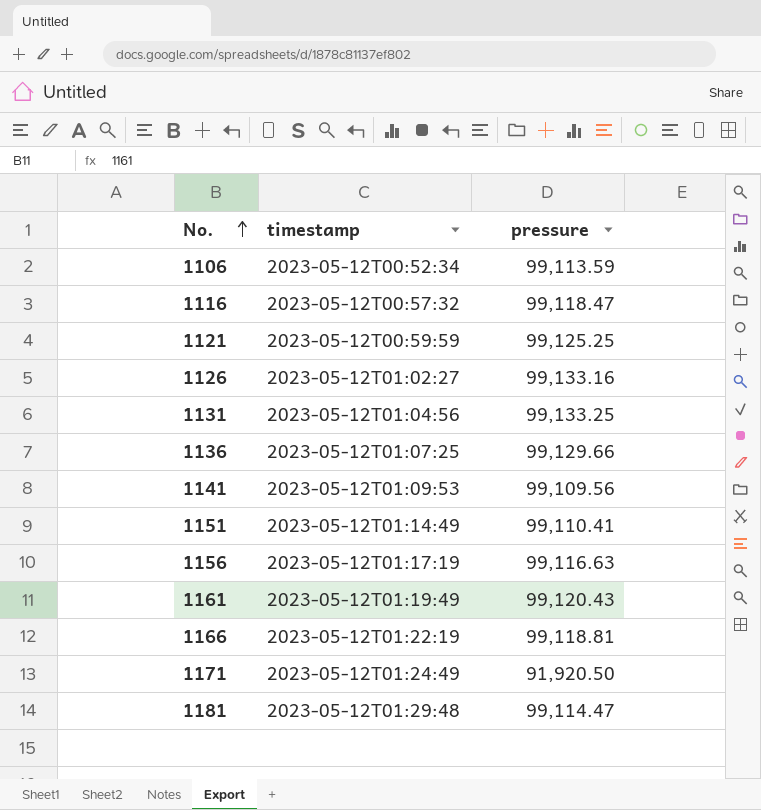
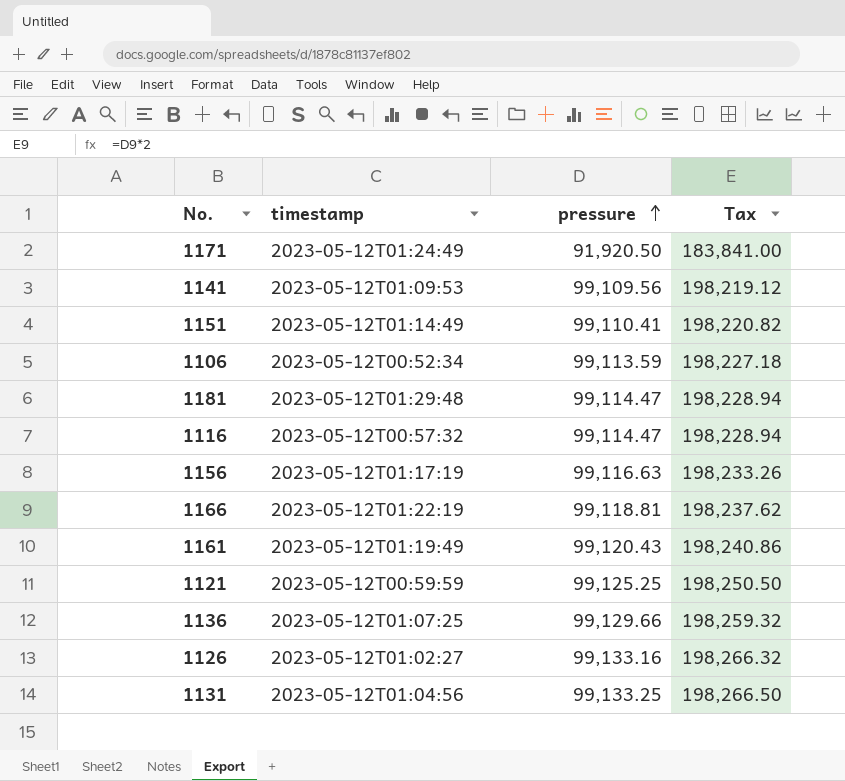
row order: No. ascending -> pressure ascending
column Tax | formula: none -> [pressure] * 2
1116 | pressure: 99,118.47 -> 99,114.47

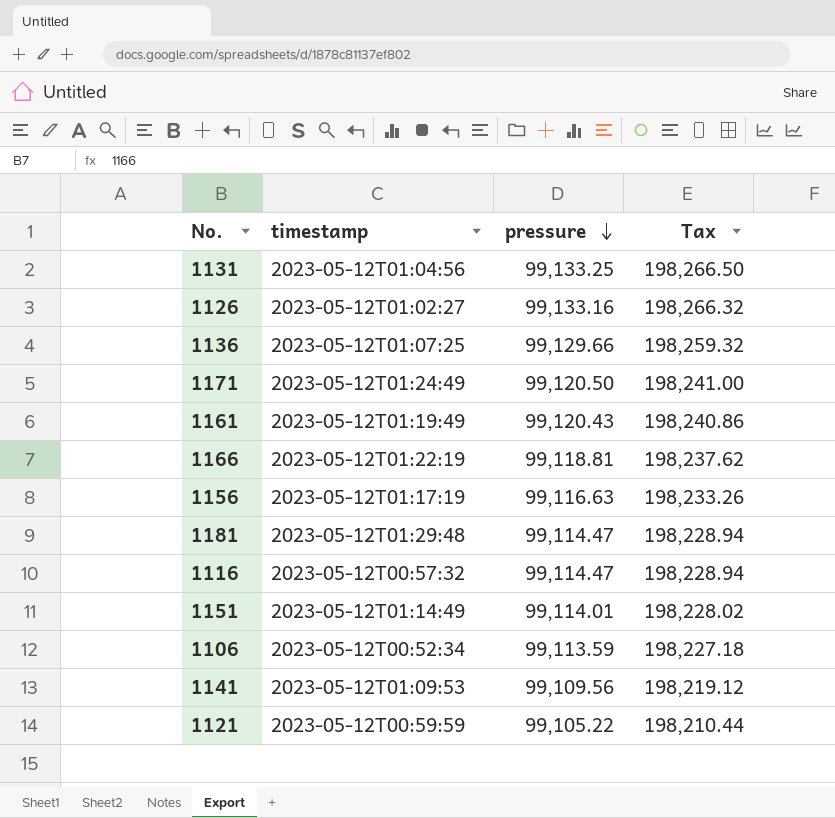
row order: pressure ascending -> pressure descending
1171 | pressure: 91,920.50 -> 99,120.50
1171 | Tax: 183,841.00 -> 198,241.00
1151 | pressure: 99,110.41 -> 99,114.01
1151 | Tax: 198,220.82 -> 198,228.02
1121 | pressure: 99,125.25 -> 99,105.22
1121 | Tax: 198,250.50 -> 198,210.44

